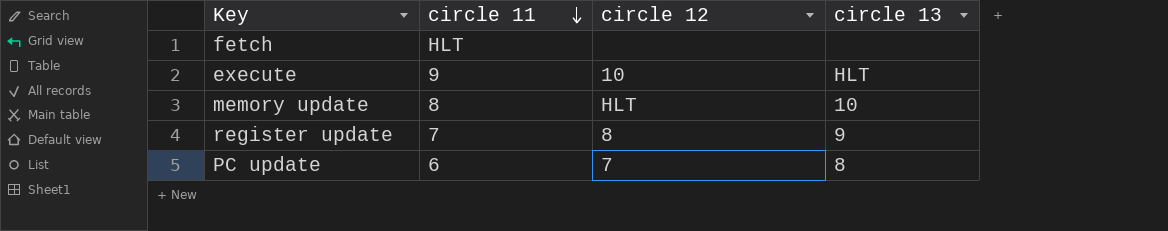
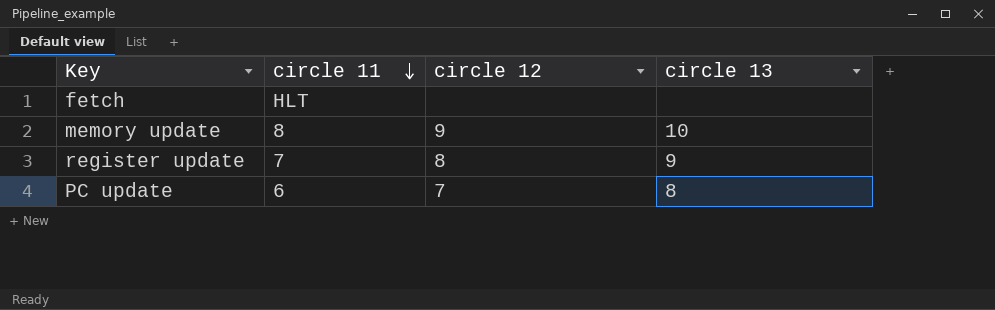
row execute: 9 | 10 | HLT -> none
memory update | circle 12: HLT -> 9

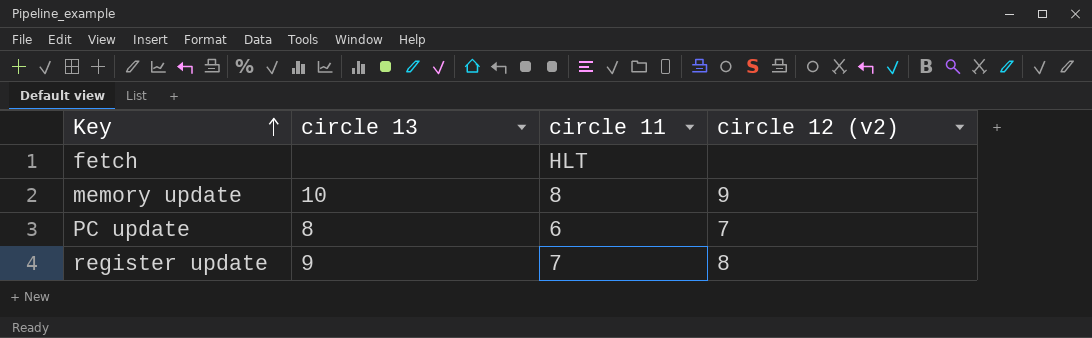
row order: circle 11 descending -> Key ascending
column circle 13 | position: 4 -> 2
column name: circle 12 -> circle 12 (v2)

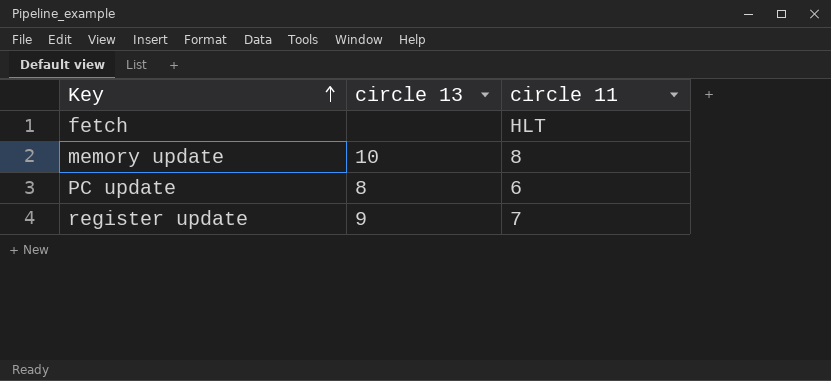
column circle 12 (v2) | position: 4 -> none

